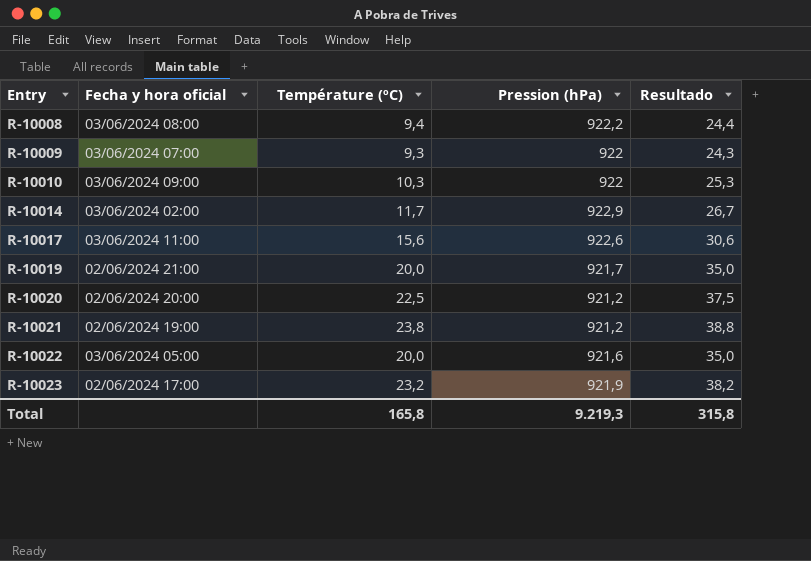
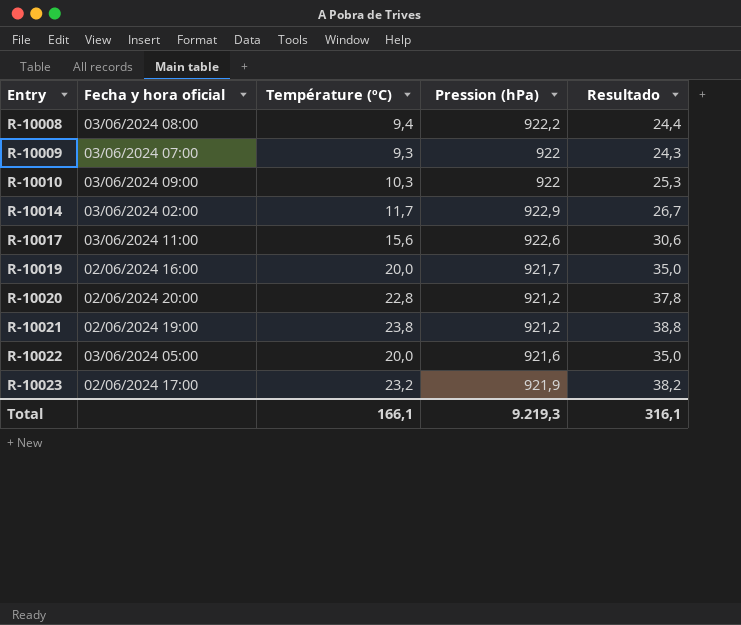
R-10019 | Fecha y hora oficial: 02/06/2024 21:00 -> 02/06/2024 16:00
R-10020 | Température (ºC): 22,5 -> 22,8
R-10020 | Resultado: 37,5 -> 37,8
Total | Température (ºC): 165,8 -> 166,1
Total | Resultado: 315,8 -> 316,1

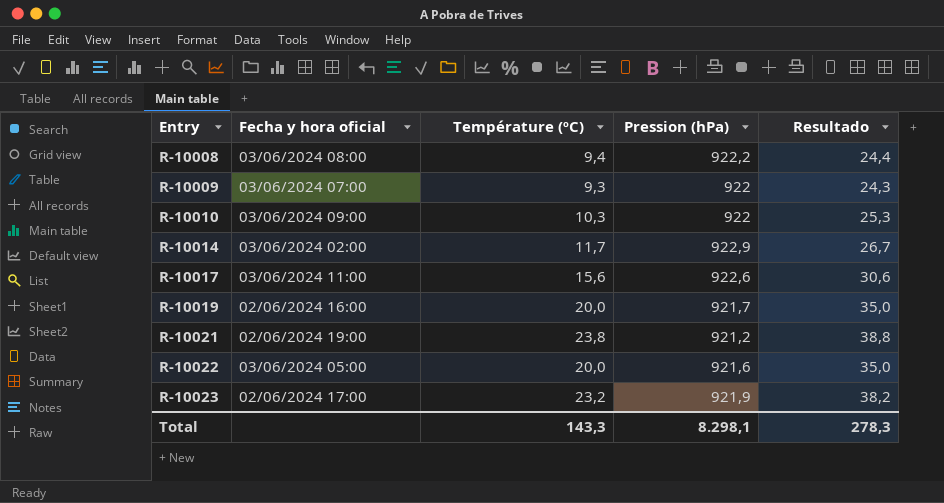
row R-10020: 02/06/2024 20:00 | 22,8 | 921,2 | 37,8 -> none
Total | Température (ºC): 166,1 -> 143,3
Total | Pression (hPa): 9.219,3 -> 8.298,1
Total | Resultado: 316,1 -> 278,3

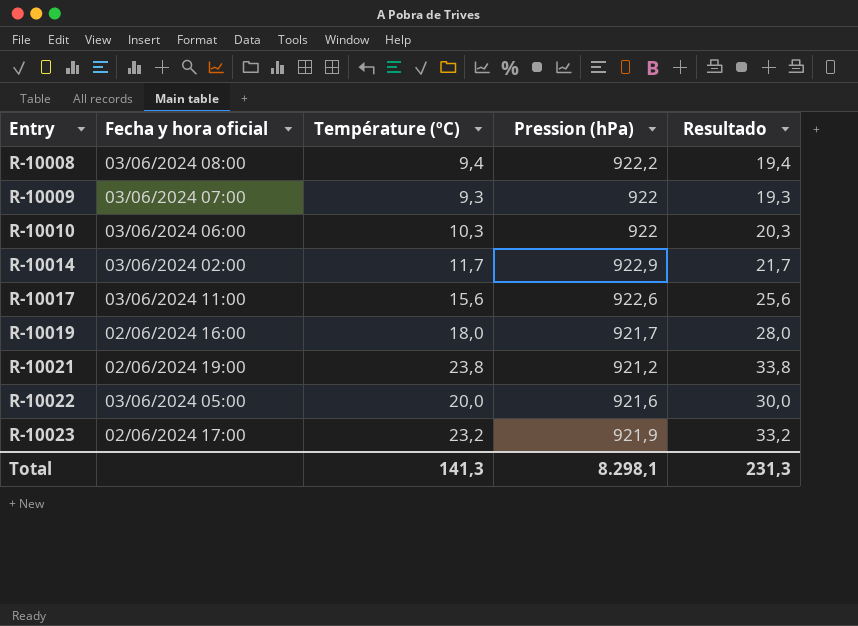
column Resultado | formula: [Température (ºC)] + 15 -> [Température (ºC)] + 10
R-10010 | Fecha y hora oficial: 03/06/2024 09:00 -> 03/06/2024 06:00
R-10019 | Température (ºC): 20,0 -> 18,0
Total | Température (ºC): 143,3 -> 141,3
Total | Resultado: 278,3 -> 231,3

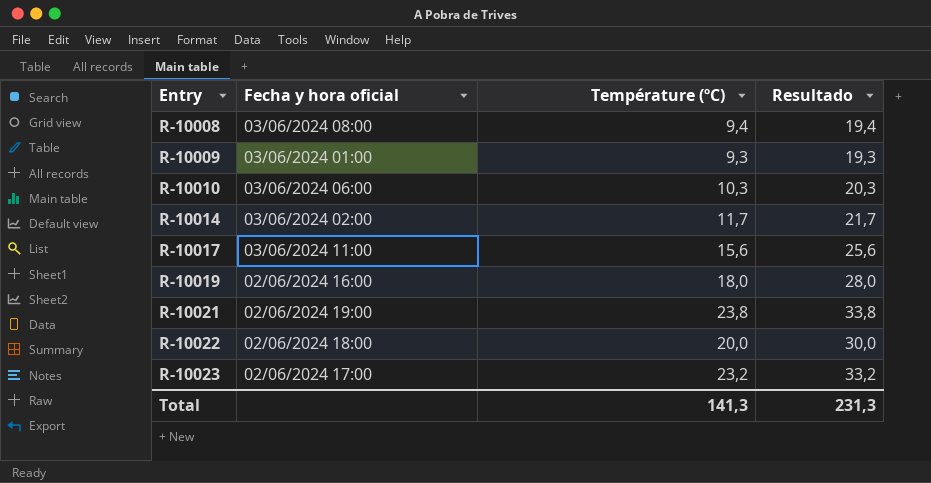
column Pression (hPa) | position: 4 -> none
R-10009 | Fecha y hora oficial: 03/06/2024 07:00 -> 03/06/2024 01:00
R-10022 | Fecha y hora oficial: 03/06/2024 05:00 -> 02/06/2024 18:00

